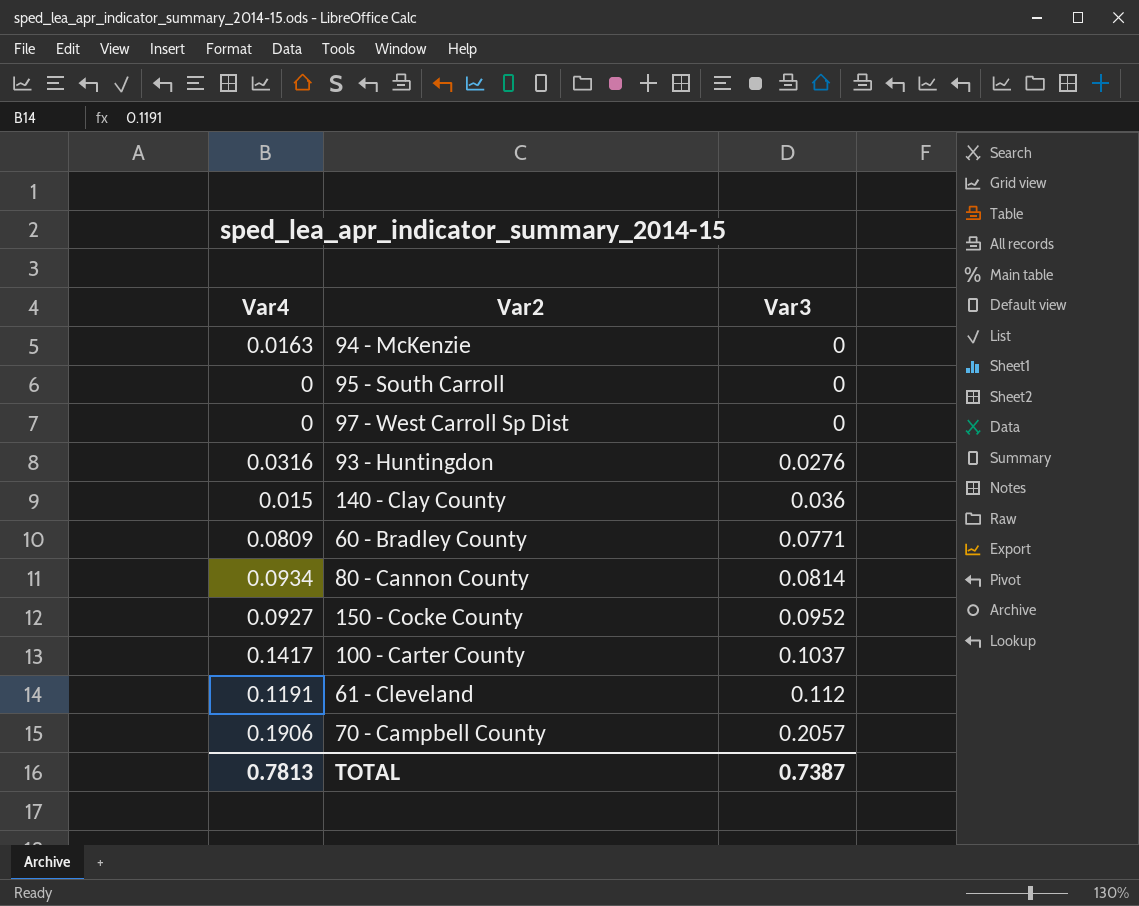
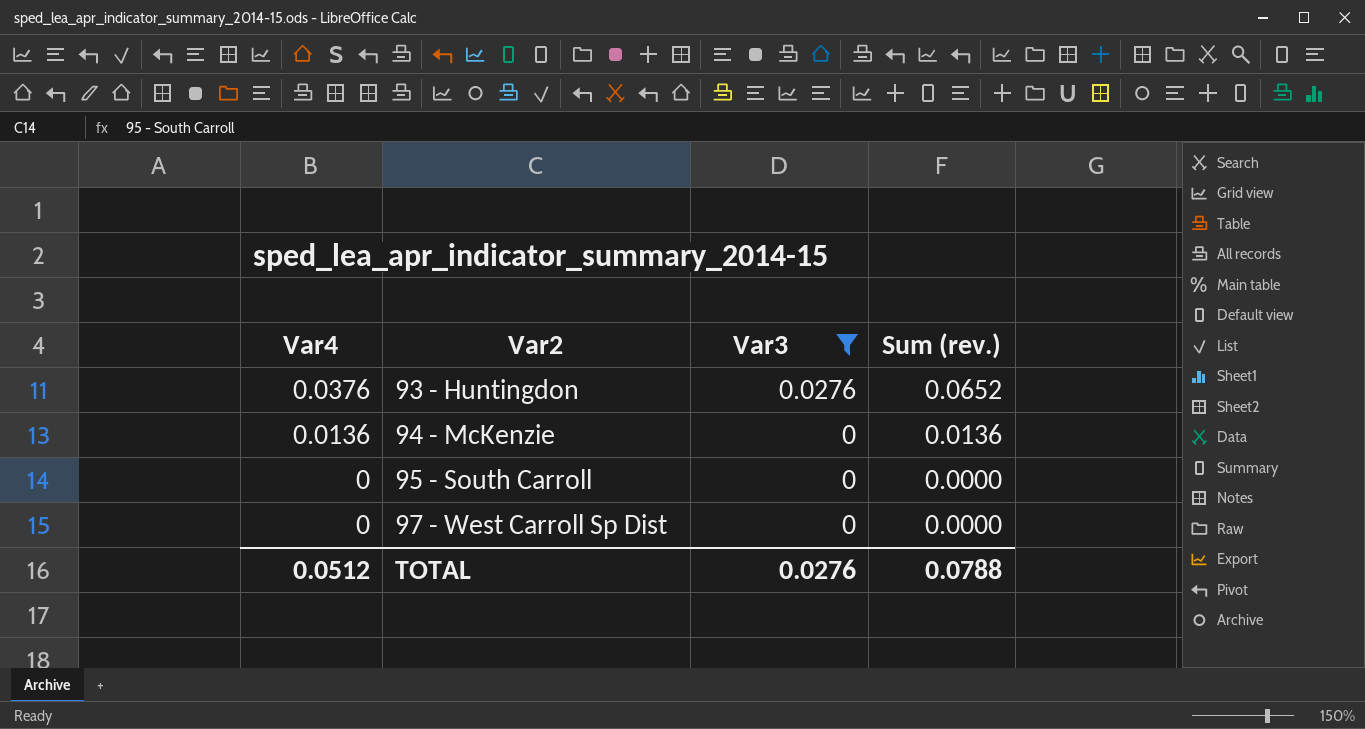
filter: none -> Var3 <= 0.0276
row order: Var3 ascending -> Var4 descending
column Sum (rev.) | formula: none -> [Var4] + [Var3]
93 - Huntingdon | Var4: 0.0316 -> 0.0376
94 - McKenzie | Var4: 0.0163 -> 0.0136
TOTAL | Var4: 0.7813 -> 0.0512
TOTAL | Var3: 0.7387 -> 0.0276

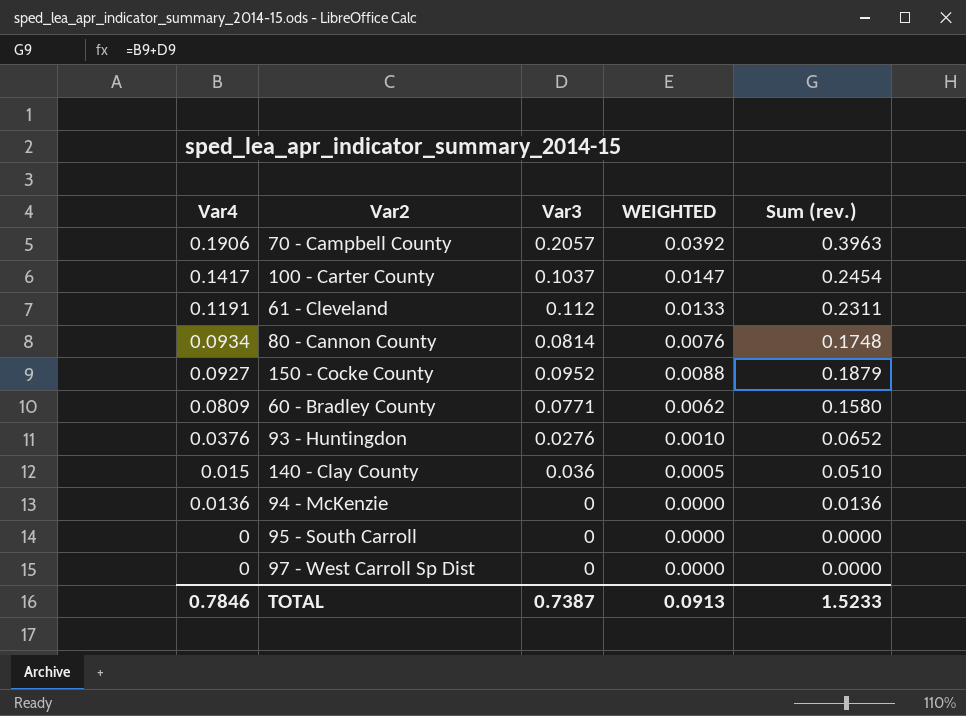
filter: Var3 <= 0.0276 -> none
column WEIGHTED | formula: none -> [Var4] * [Var3]
TOTAL | Var4: 0.0512 -> 0.7846
TOTAL | Var3: 0.0276 -> 0.7387
TOTAL | Sum (rev.): 0.0788 -> 1.5233

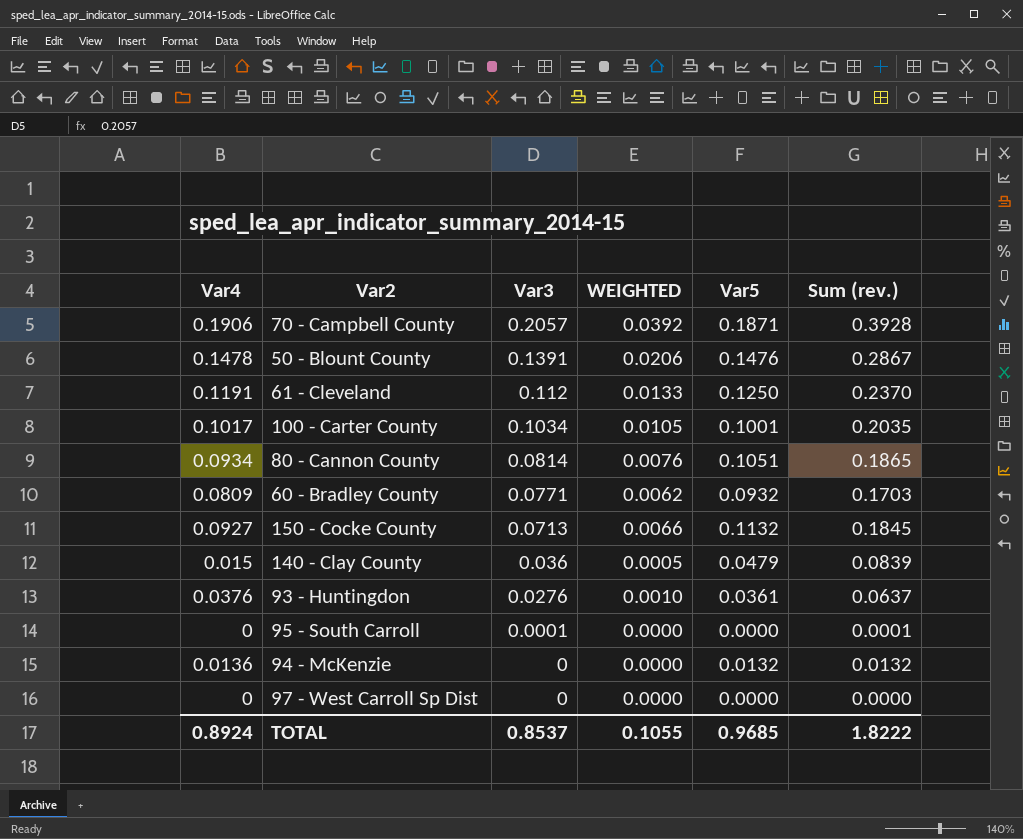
row order: Var4 descending -> Var3 descending
column Var5 | position: none -> 5
column Sum (rev.) | formula: [Var4] + [Var3] -> [Var3] + [Var5]
row 50 - Blount County: none -> 0.1478 | 0.1391 | 0.0206 | 0.1476 | 0.2867
100 - Carter County | Var4: 0.1417 -> 0.1017
100 - Carter County | Var3: 0.1037 -> 0.1034
100 - Carter County | WEIGHTED: 0.0147 -> 0.0105
150 - Cocke County | Var3: 0.0952 -> 0.0713
150 - Cocke County | WEIGHTED: 0.0088 -> 0.0066
95 - South Carroll | Var3: 0 -> 0.0001
TOTAL | Var4: 0.7846 -> 0.8924
TOTAL | Var3: 0.7387 -> 0.8537
TOTAL | WEIGHTED: 0.0913 -> 0.1055
TOTAL | Sum (rev.): 1.5233 -> 1.8222

